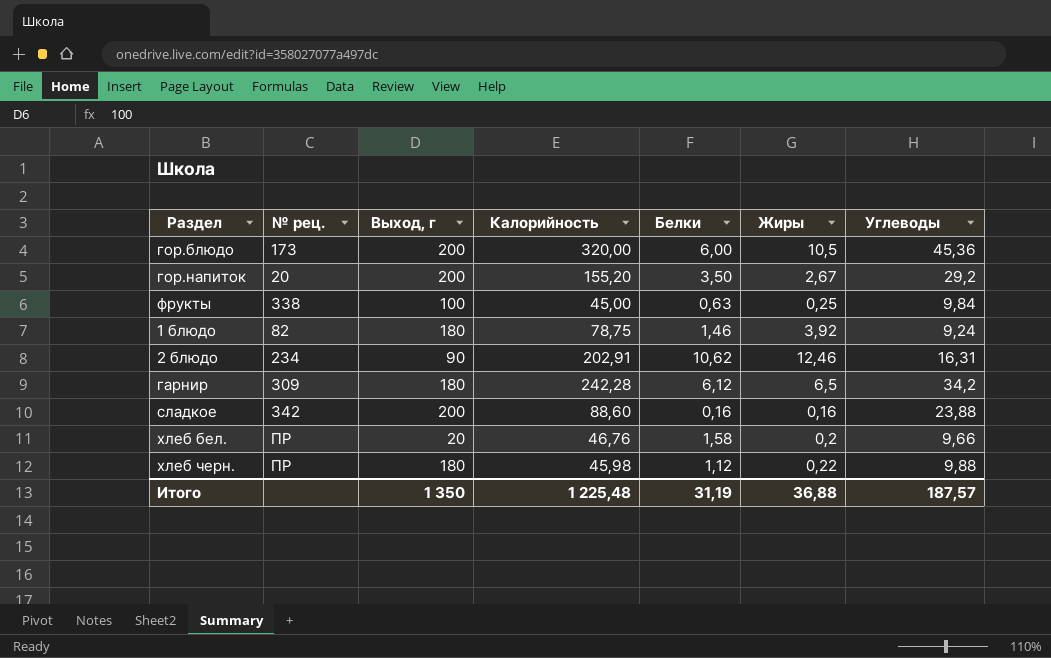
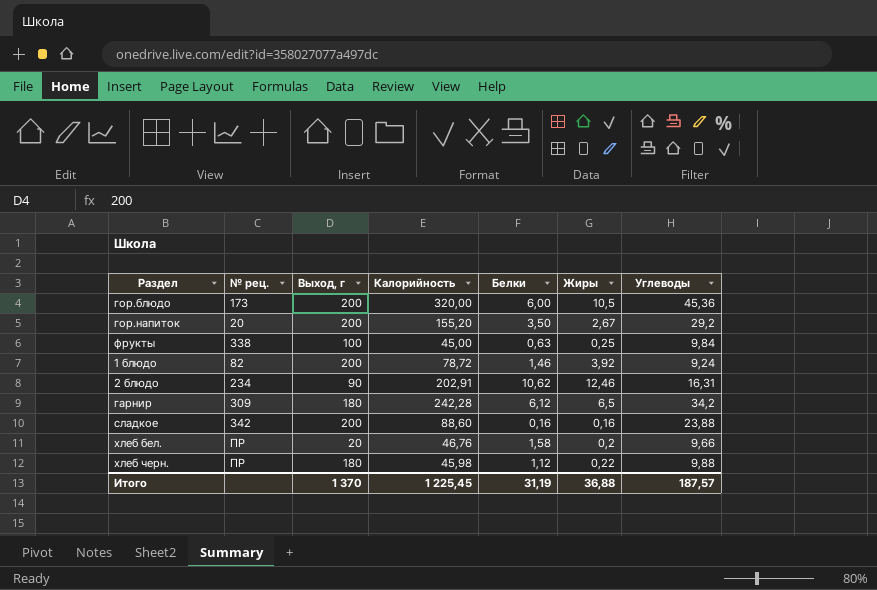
1 блюдо | Выход, г: 180 -> 200
1 блюдо | Калорийность: 78,75 -> 78,72
Итого | Выход, г: 1 350 -> 1 370
Итого | Калорийность: 1 225,48 -> 1 225,45

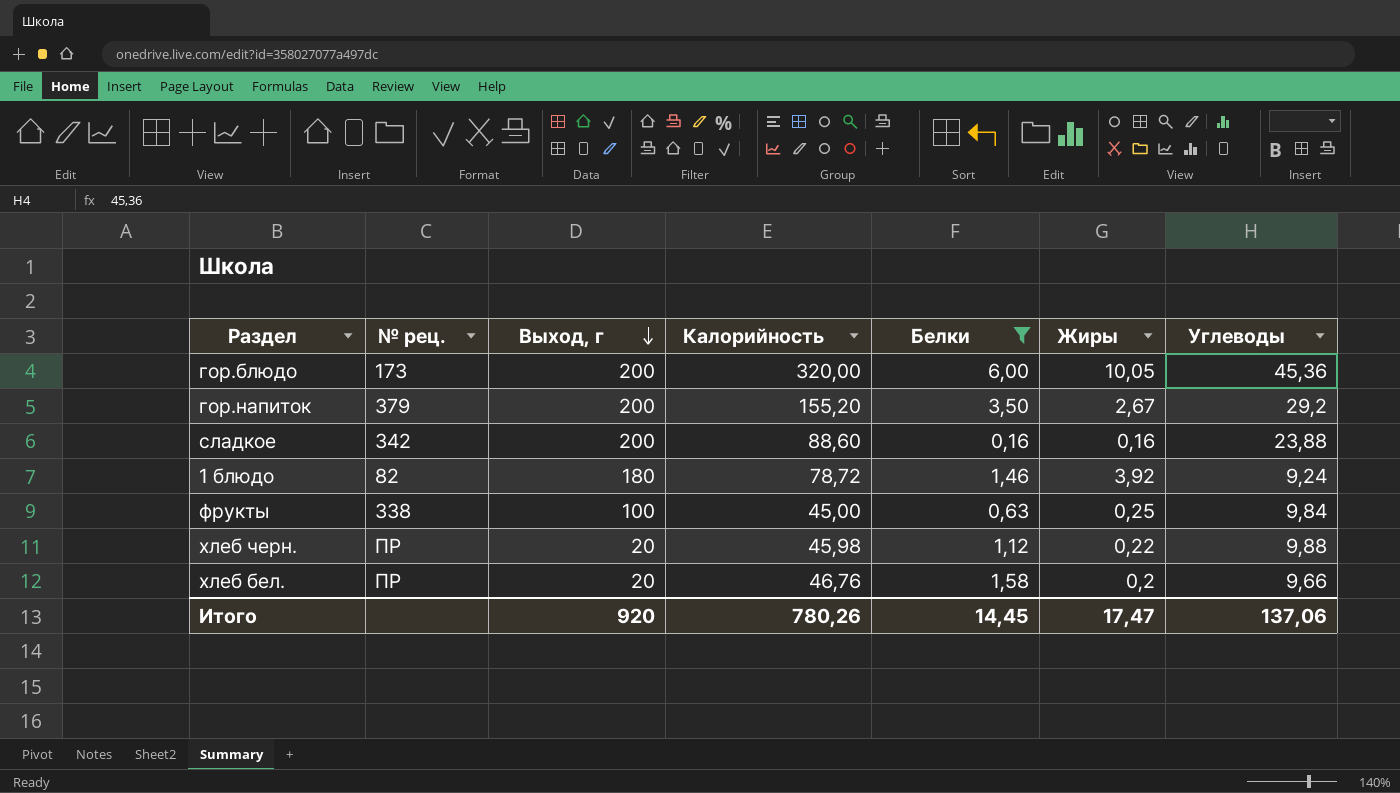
filter: none -> Белки <= 6,00
row order: none -> Выход, г descending
гор.блюдо | Жиры: 10,5 -> 10,05
гор.напиток | № рец.: 20 -> 379
1 блюдо | Выход, г: 200 -> 180
хлеб черн. | Выход, г: 180 -> 20
Итого | Выход, г: 1 370 -> 920
Итого | Калорийность: 1 225,45 -> 780,26
Итого | Белки: 31,19 -> 14,45
Итого | Жиры: 36,88 -> 17,47
Итого | Углеводы: 187,57 -> 137,06

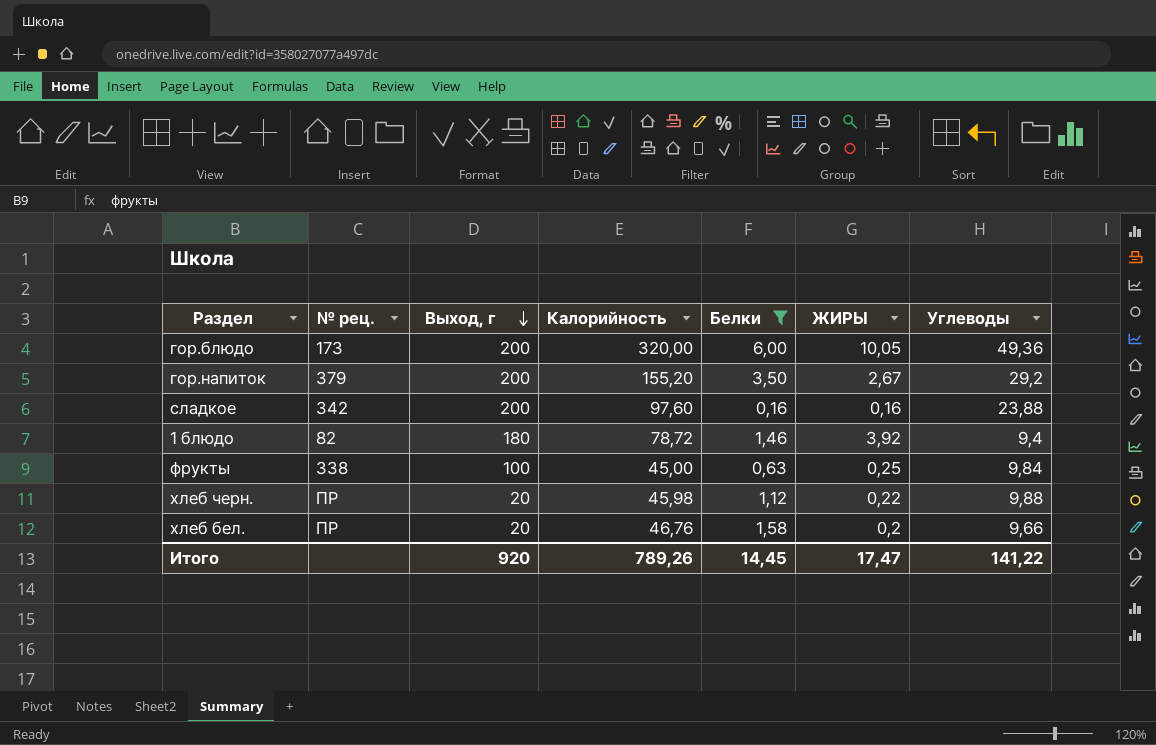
column name: Жиры -> ЖИРЫ
гор.блюдо | Углеводы: 45,36 -> 49,36
сладкое | Калорийность: 88,60 -> 97,60
1 блюдо | Углеводы: 9,24 -> 9,4
Итого | Калорийность: 780,26 -> 789,26
Итого | Углеводы: 137,06 -> 141,22

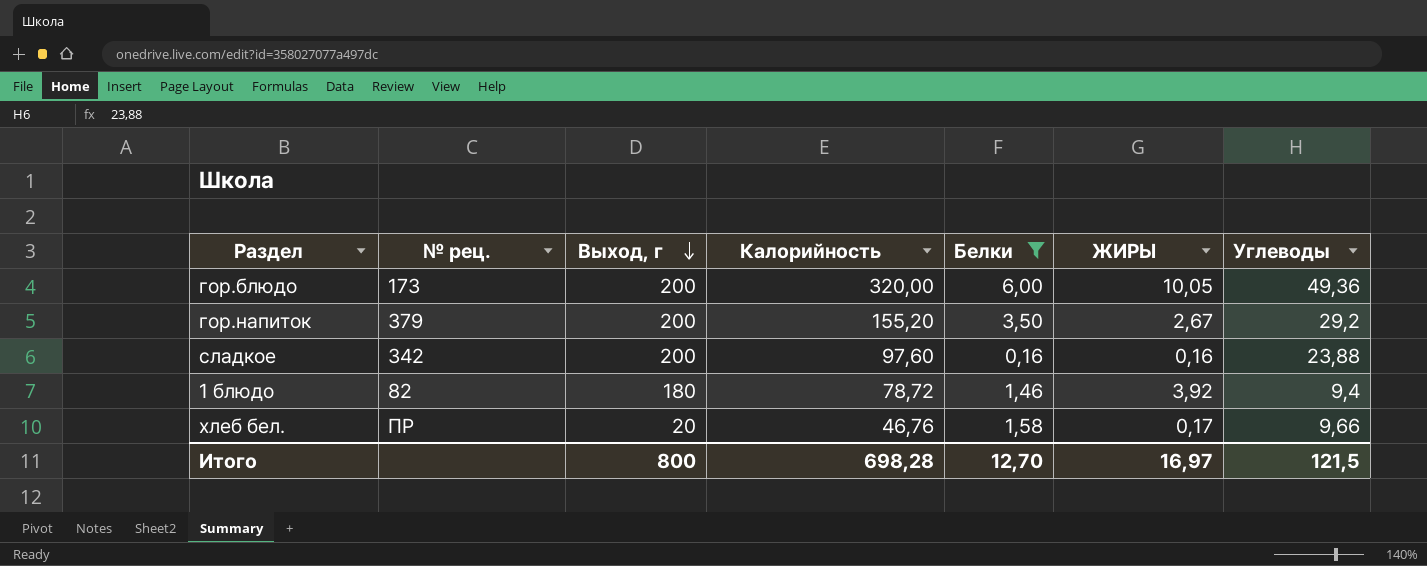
row фрукты: 338 | 100 | 45,00 | 0,63 | 0,25 | 9,84 -> none
row хлеб черн.: ПР | 20 | 45,98 | 1,12 | 0,22 | 9,88 -> none
хлеб бел. | ЖИРЫ: 0,2 -> 0,17
Итого | Выход, г: 920 -> 800
Итого | Калорийность: 789,26 -> 698,28
Итого | Белки: 14,45 -> 12,70
Итого | ЖИРЫ: 17,47 -> 16,97
Итого | Углеводы: 141,22 -> 121,5

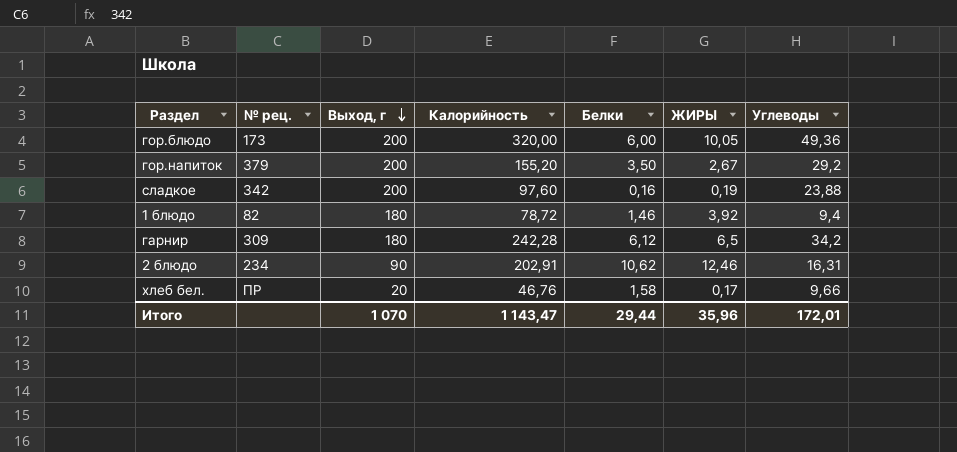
filter: Белки <= 6,00 -> none
сладкое | ЖИРЫ: 0,16 -> 0,19
Итого | Выход, г: 800 -> 1 070
Итого | Калорийность: 698,28 -> 1 143,47
Итого | Белки: 12,70 -> 29,44
Итого | ЖИРЫ: 16,97 -> 35,96
Итого | Углеводы: 121,5 -> 172,01

